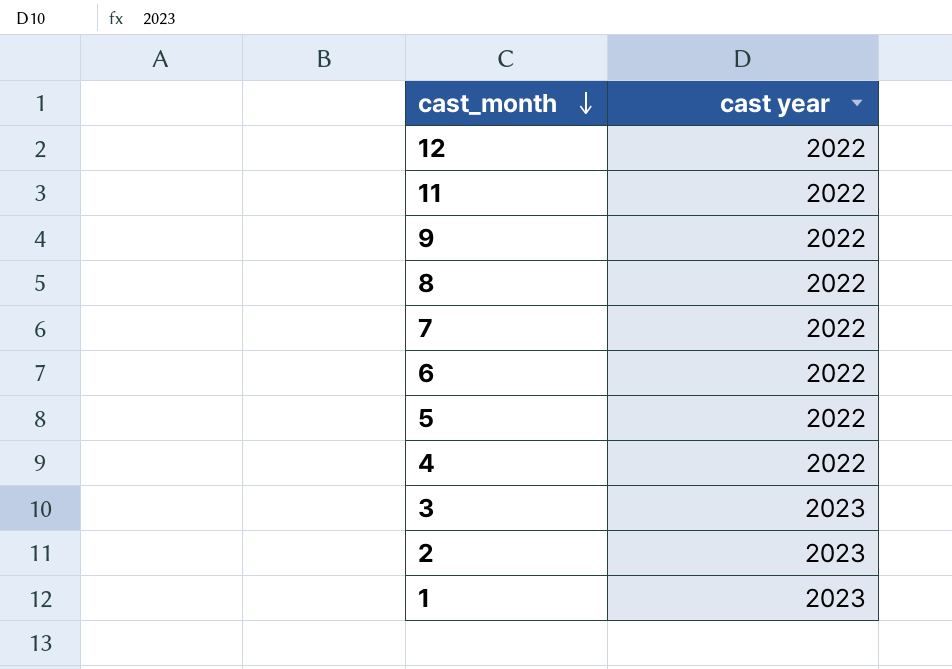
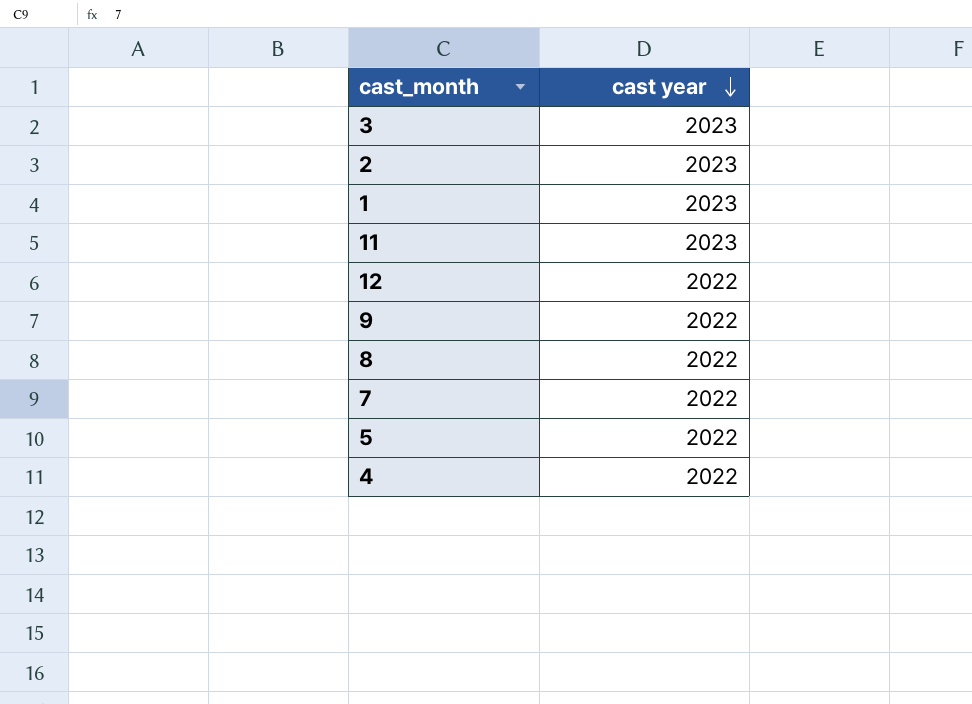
row order: cast_month descending -> cast year descending
row 6: 2022 -> none
11 | cast year: 2022 -> 2023

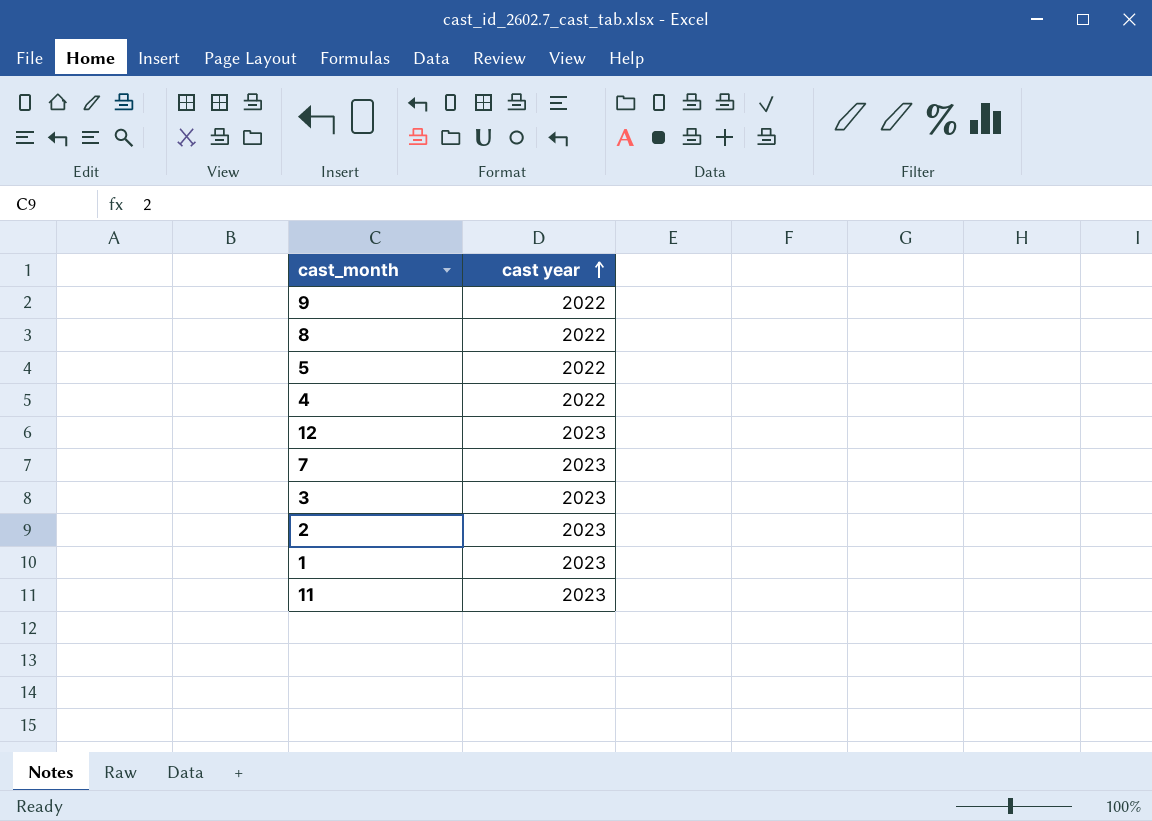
row order: cast year descending -> cast year ascending
12 | cast year: 2022 -> 2023
7 | cast year: 2022 -> 2023

